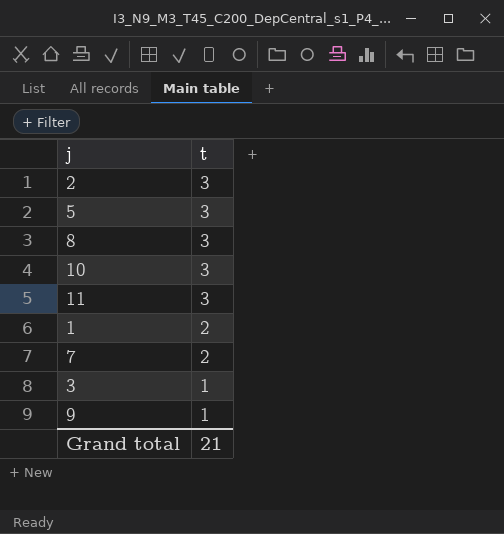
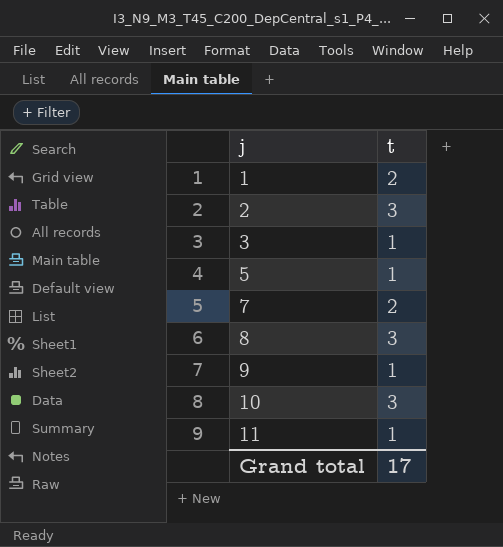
row order: t descending -> j ascending
5 | t: 3 -> 1
11 | t: 3 -> 1
Grand total | t: 21 -> 17

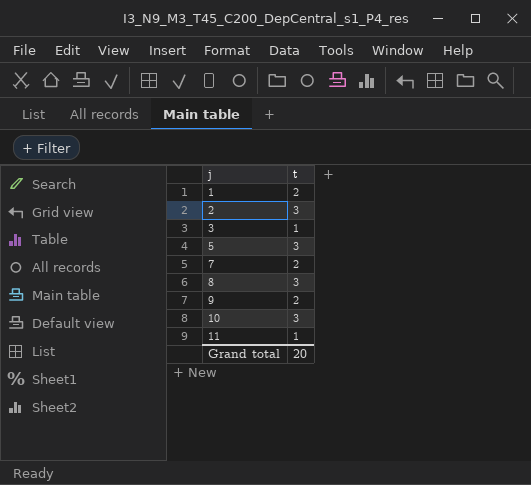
5 | t: 1 -> 3
9 | t: 1 -> 2
Grand total | t: 17 -> 20

